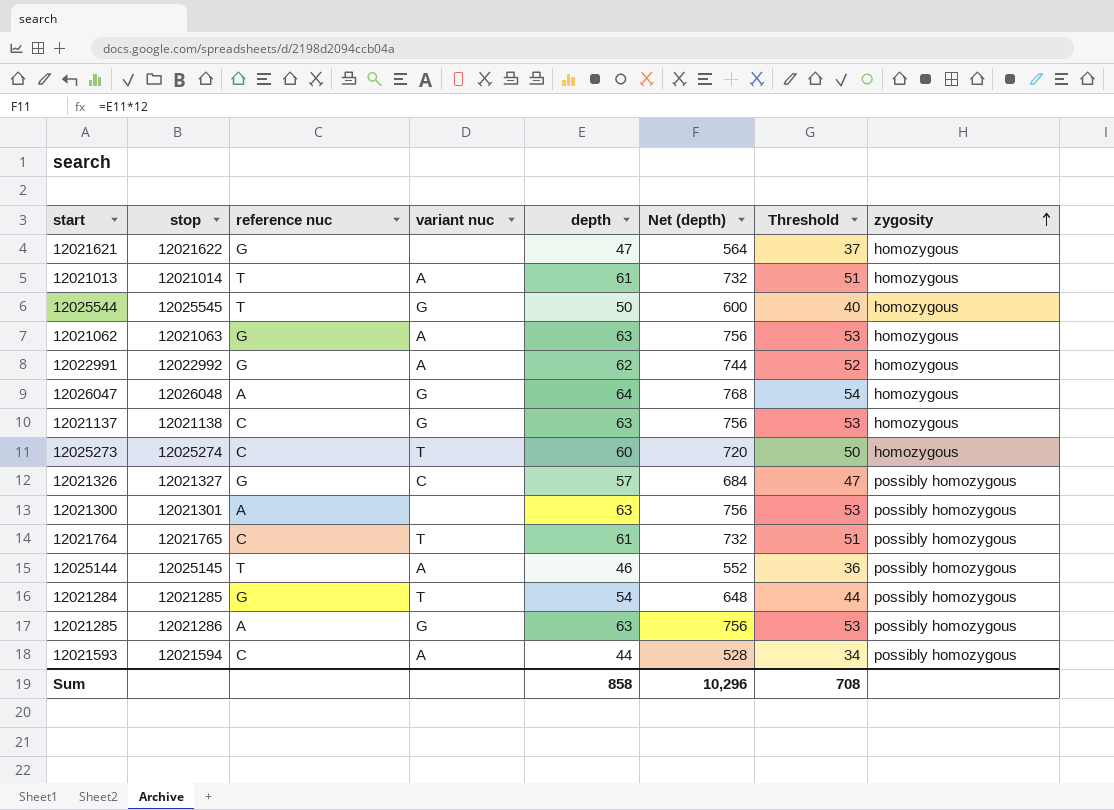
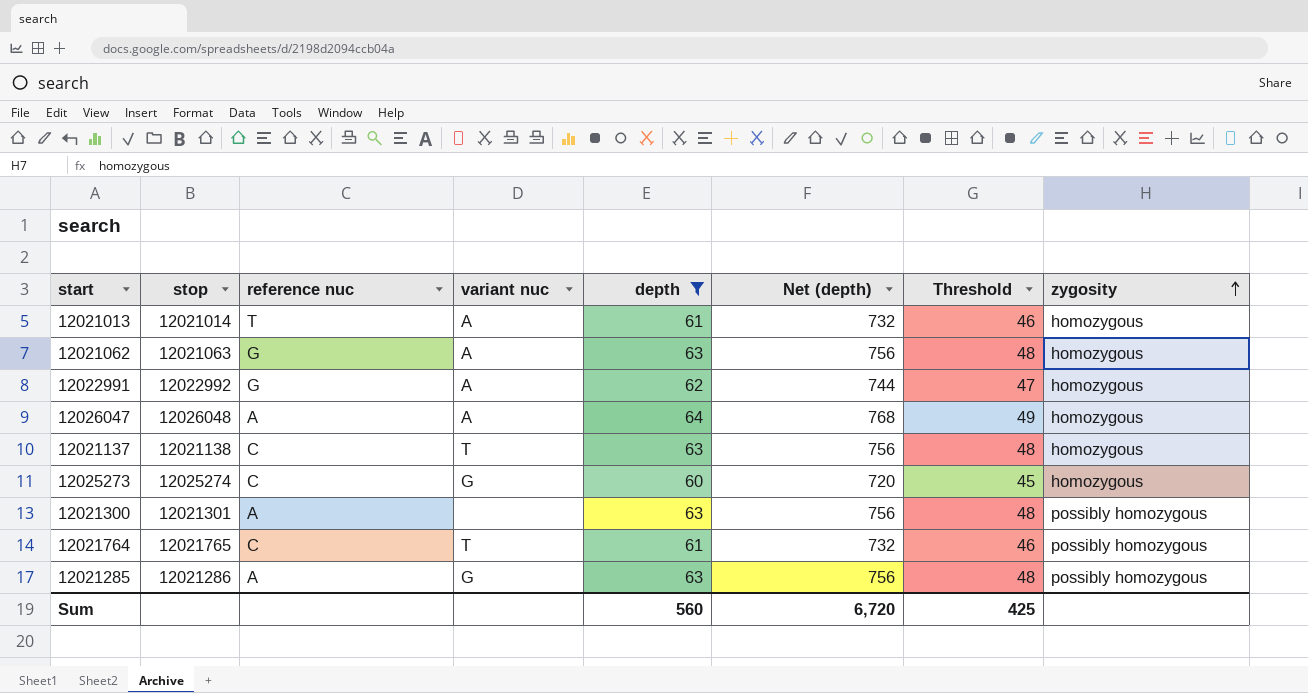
filter: none -> depth >= 60
column Threshold | formula: [depth] - 10 -> [depth] - 15
12026047 | variant nuc: G -> A
12021137 | variant nuc: G -> T
12025273 | variant nuc: T -> G
Sum | depth: 858 -> 560
Sum | Net (depth): 10,296 -> 6,720
Sum | Threshold: 708 -> 425

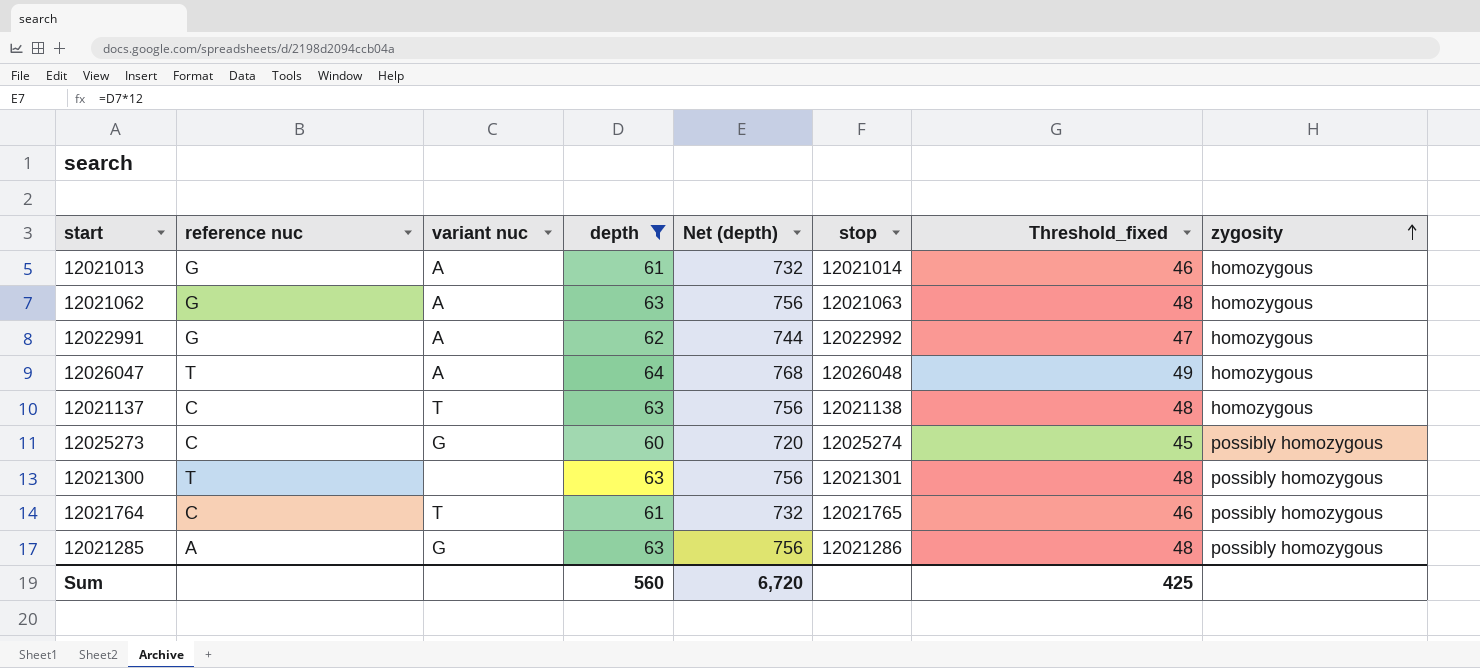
column stop | position: 2 -> 6
column name: Threshold -> Threshold_fixed
12021013 | reference nuc: T -> G
12026047 | reference nuc: A -> T
12025273 | zygosity: homozygous -> possibly homozygous
12021300 | reference nuc: A -> T

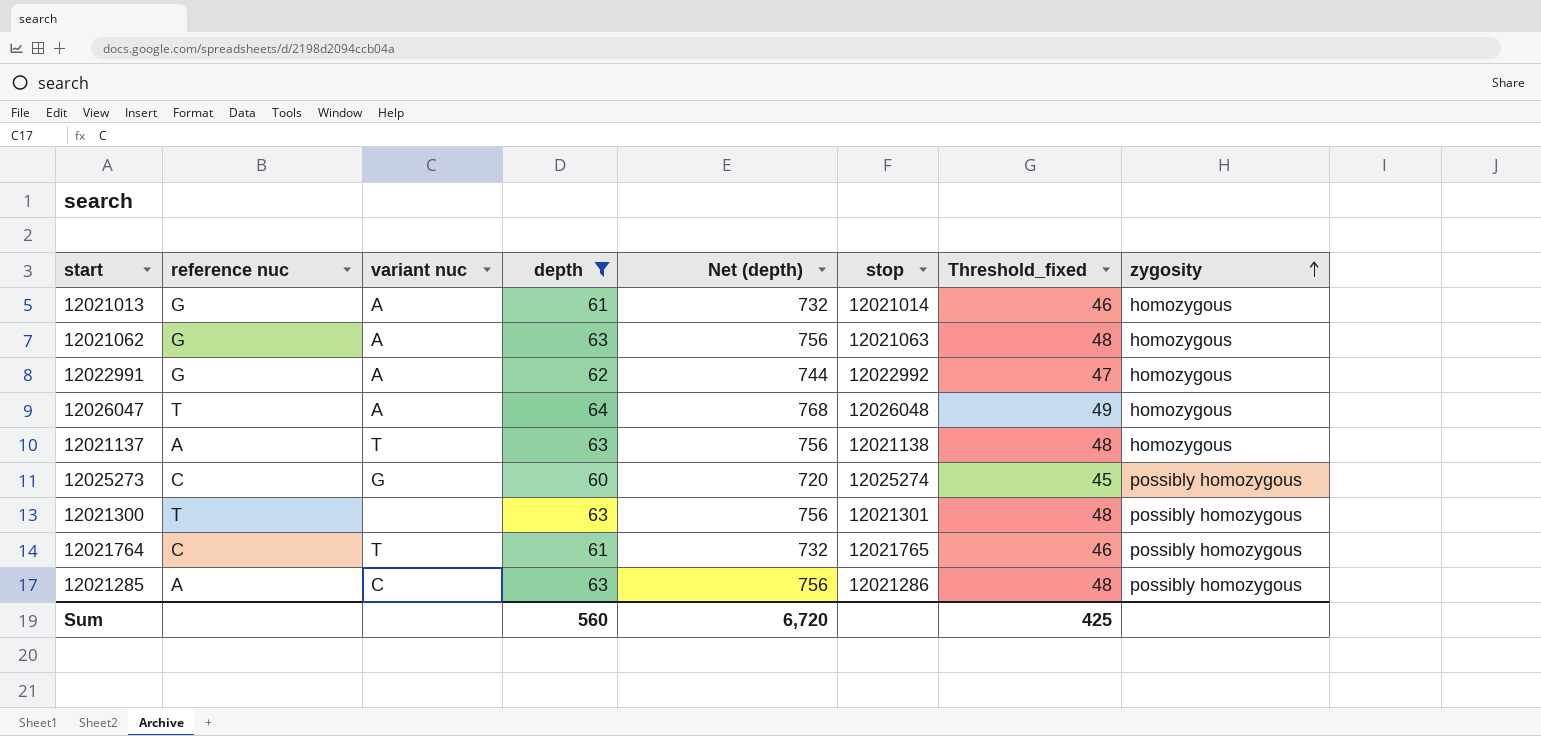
12021137 | reference nuc: C -> A
12021285 | variant nuc: G -> C

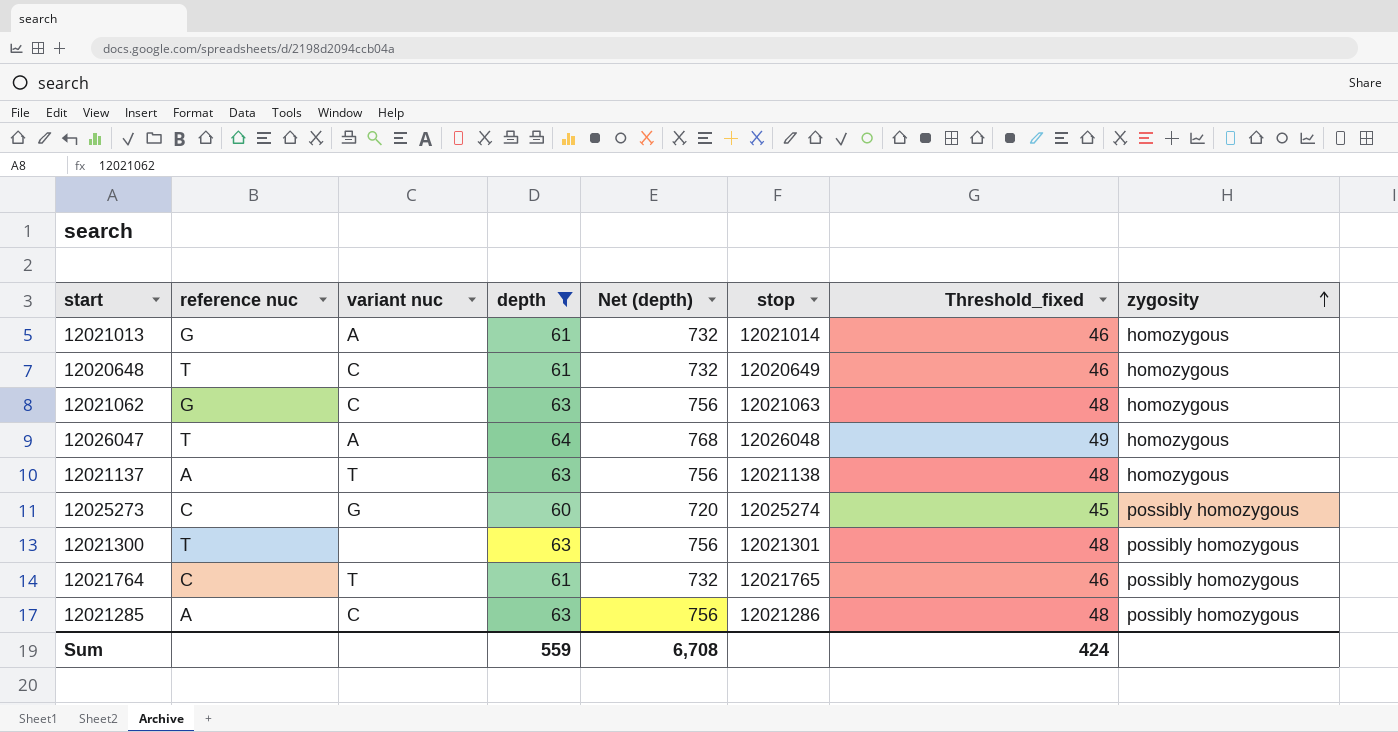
row 12022991: G | A | 62 | 744 | 12022992 | 47 | homozygous -> none
row 12020648: none -> T | C | 61 | 732 | 12020649 | 46 | homozygous
12021062 | variant nuc: A -> C
Sum | depth: 560 -> 559
Sum | Net (depth): 6,720 -> 6,708
Sum | Threshold_fixed: 425 -> 424

